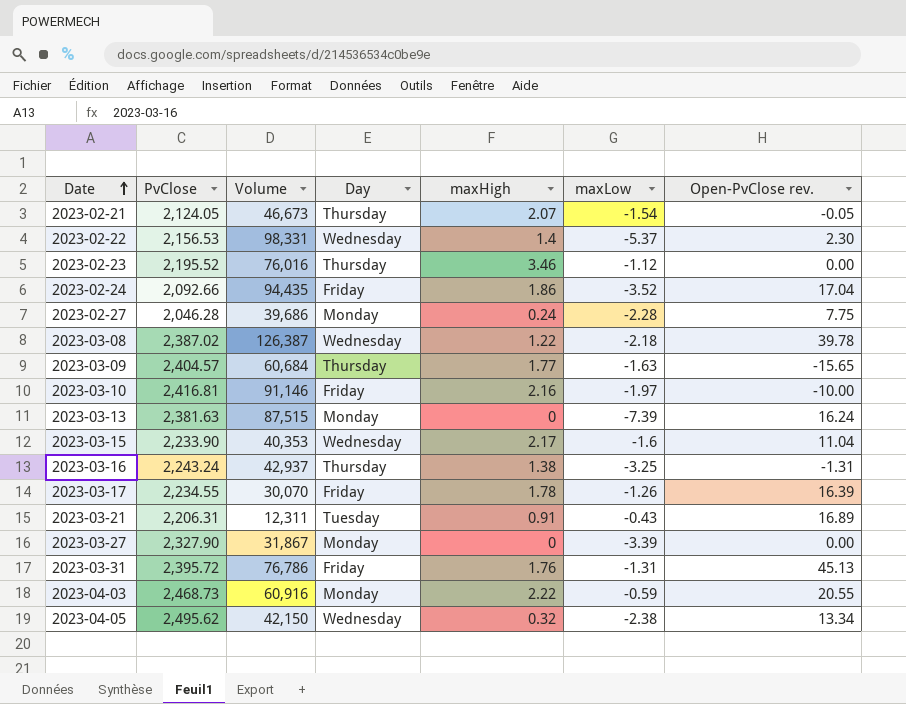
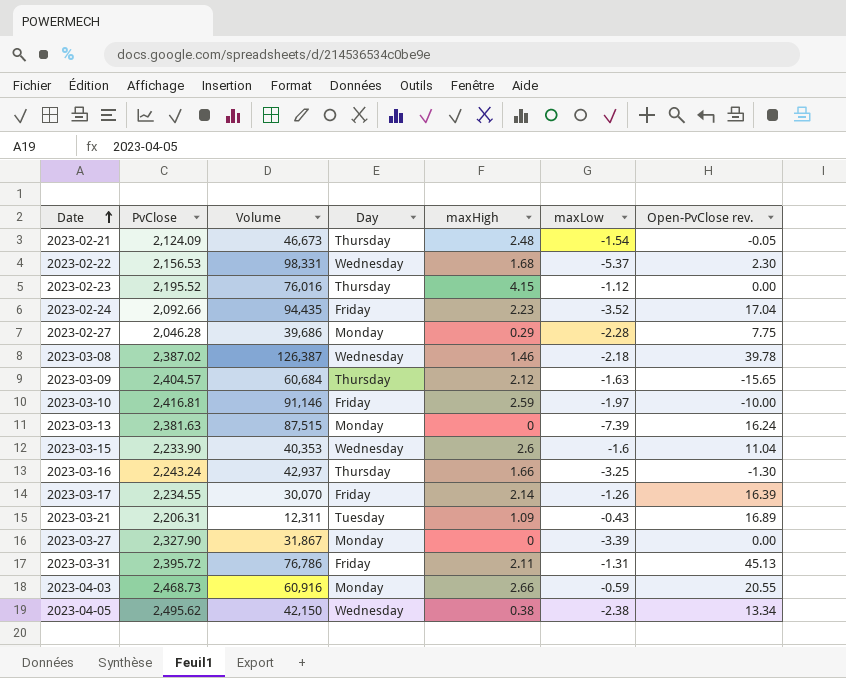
2023-02-21 | PvClose: 2,124.05 -> 2,124.09
2023-02-21 | maxHigh: 2.07 -> 2.48
2023-02-22 | maxHigh: 1.4 -> 1.68
2023-02-23 | maxHigh: 3.46 -> 4.15
2023-02-24 | maxHigh: 1.86 -> 2.23
2023-02-27 | maxHigh: 0.24 -> 0.29
2023-03-08 | maxHigh: 1.22 -> 1.46
2023-03-09 | maxHigh: 1.77 -> 2.12
2023-03-10 | maxHigh: 2.16 -> 2.59
2023-03-15 | maxHigh: 2.17 -> 2.6
2023-03-16 | maxHigh: 1.38 -> 1.66
2023-03-16 | Open-PvClose rev.: -1.31 -> -1.30
2023-03-17 | maxHigh: 1.78 -> 2.14
2023-03-21 | maxHigh: 0.91 -> 1.09
2023-03-31 | maxHigh: 1.76 -> 2.11
2023-04-03 | maxHigh: 2.22 -> 2.66
2023-04-05 | maxHigh: 0.32 -> 0.38

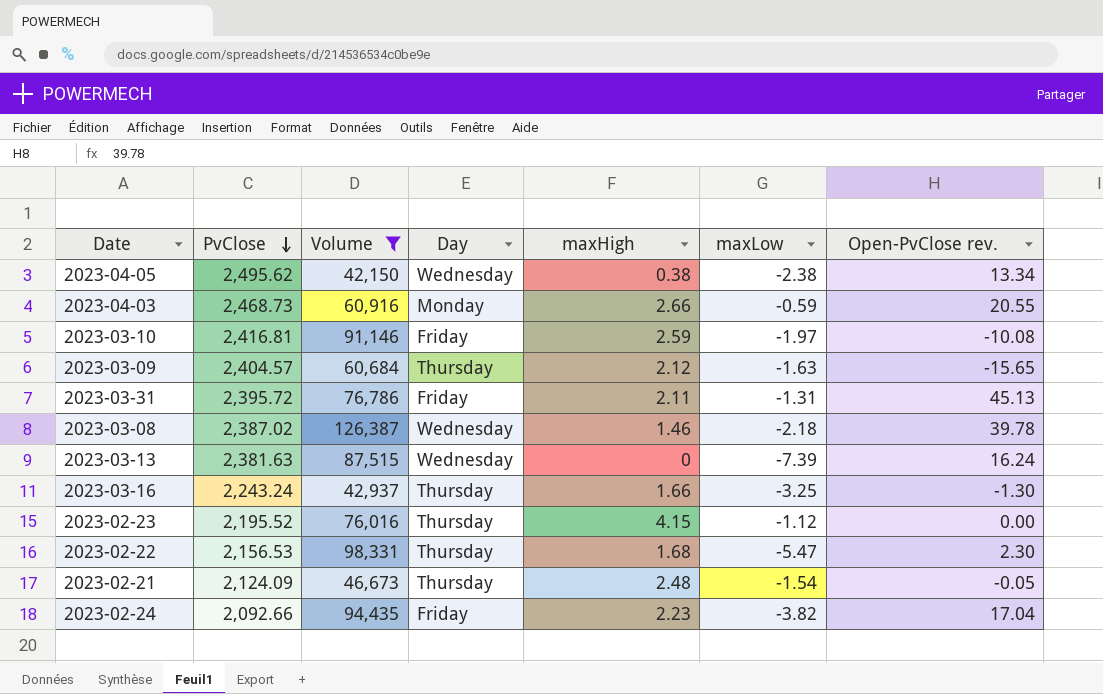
filter: none -> Volume >= 42,150
row order: Date ascending -> PvClose descending
2023-03-10 | Open-PvClose rev.: -10.00 -> -10.08
2023-03-13 | Day: Monday -> Wednesday
2023-02-22 | Day: Wednesday -> Thursday
2023-02-22 | maxLow: -5.37 -> -5.47
2023-02-24 | maxLow: -3.52 -> -3.82

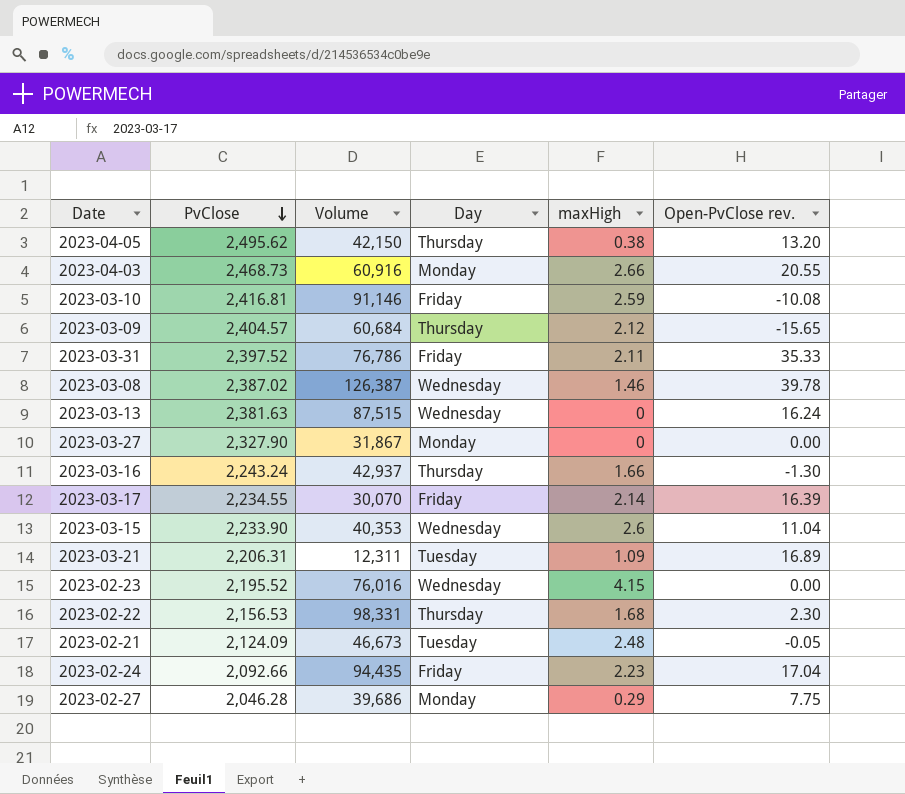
filter: Volume >= 42,150 -> none
column maxLow | position: 6 -> none
2023-04-05 | Day: Wednesday -> Thursday
2023-04-05 | Open-PvClose rev.: 13.34 -> 13.20
2023-03-31 | PvClose: 2,395.72 -> 2,397.52
2023-03-31 | Open-PvClose rev.: 45.13 -> 35.33
2023-02-23 | Day: Thursday -> Wednesday
2023-02-21 | Day: Thursday -> Tuesday

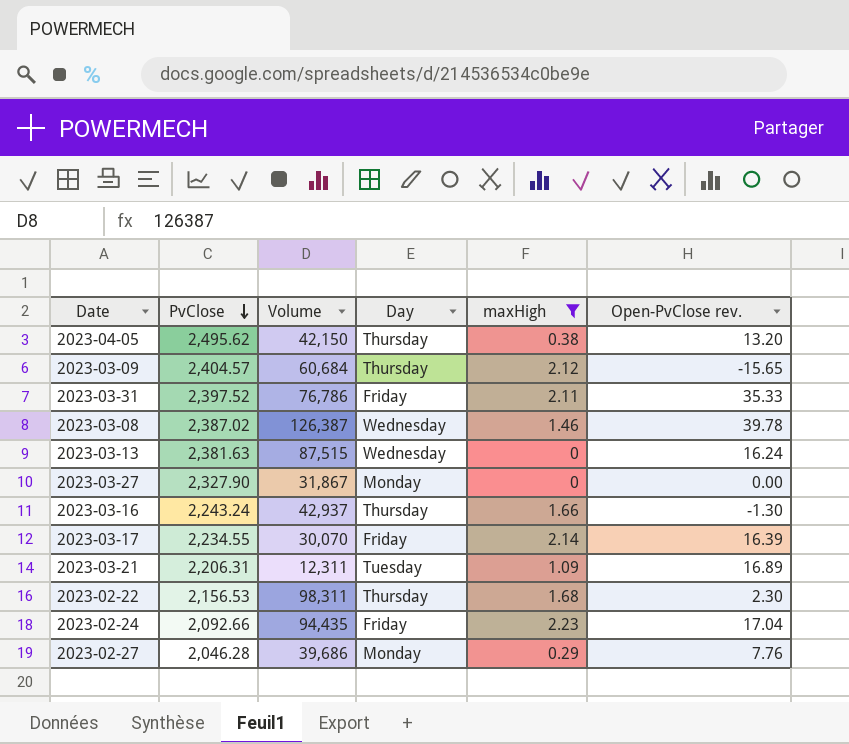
filter: none -> maxHigh <= 2.23
2023-02-22 | Volume: 98,331 -> 98,311
2023-02-27 | Open-PvClose rev.: 7.75 -> 7.76

